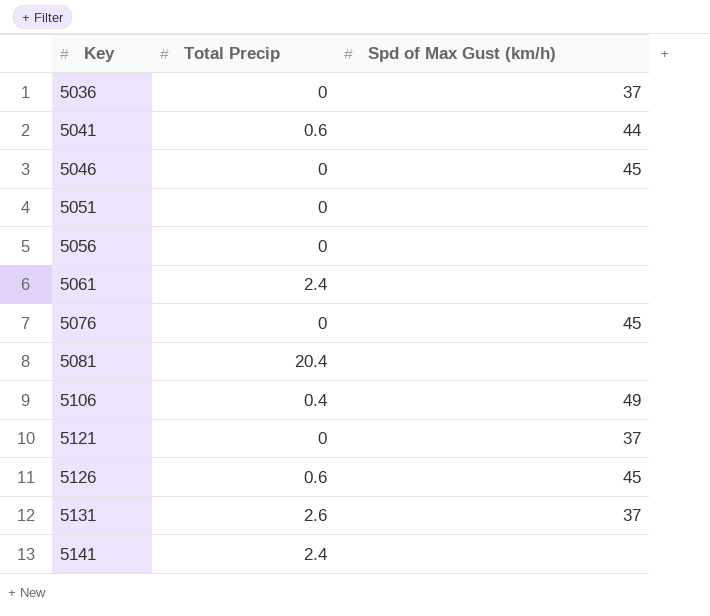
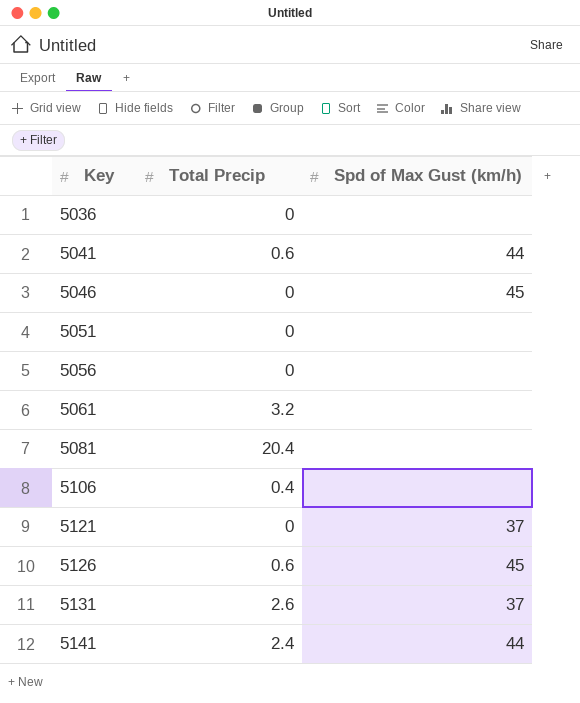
row 5076: 0 | 45 -> none
5036 | Spd of Max Gust (km/h): 37 -> none
5061 | Total Precip: 2.4 -> 3.2
5106 | Spd of Max Gust (km/h): 49 -> none
5141 | Spd of Max Gust (km/h): none -> 44

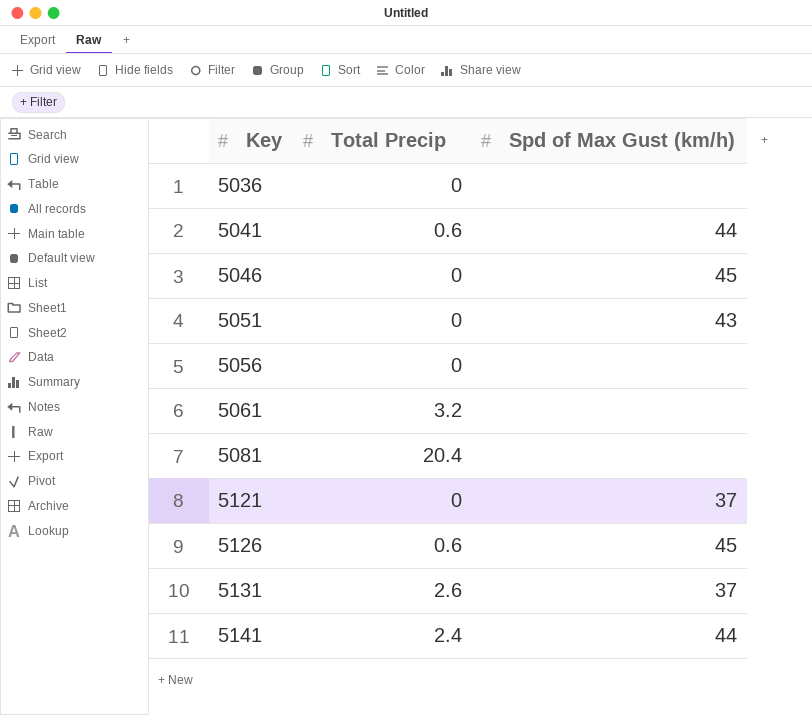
row 5106: 0.4 | none -> none
5051 | Spd of Max Gust (km/h): none -> 43

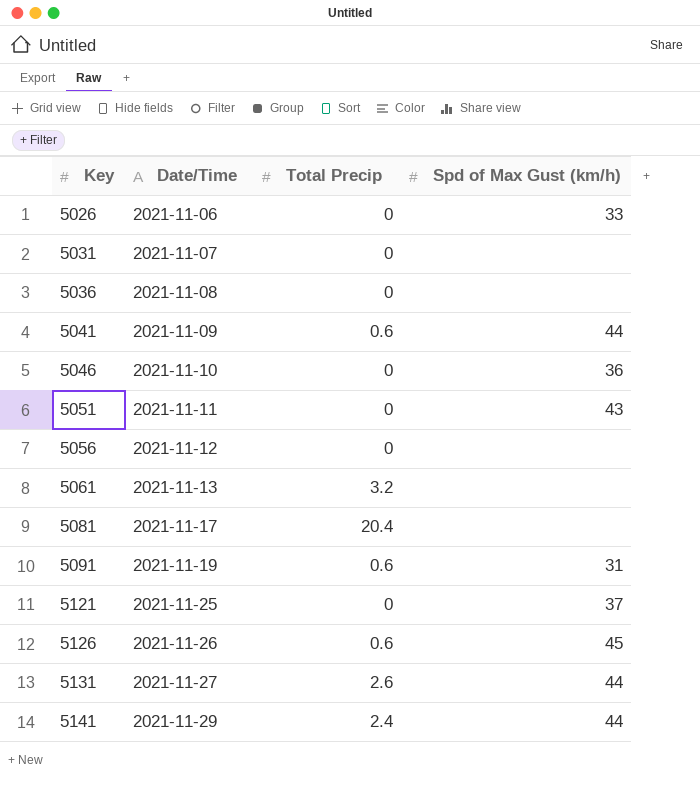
column Date/Time | position: none -> 2
row 5026: none -> 2021-11-06 | 0 | 33
row 5031: none -> 2021-11-07 | 0 | none
5046 | Spd of Max Gust (km/h): 45 -> 36
row 5091: none -> 2021-11-19 | 0.6 | 31
5131 | Spd of Max Gust (km/h): 37 -> 44

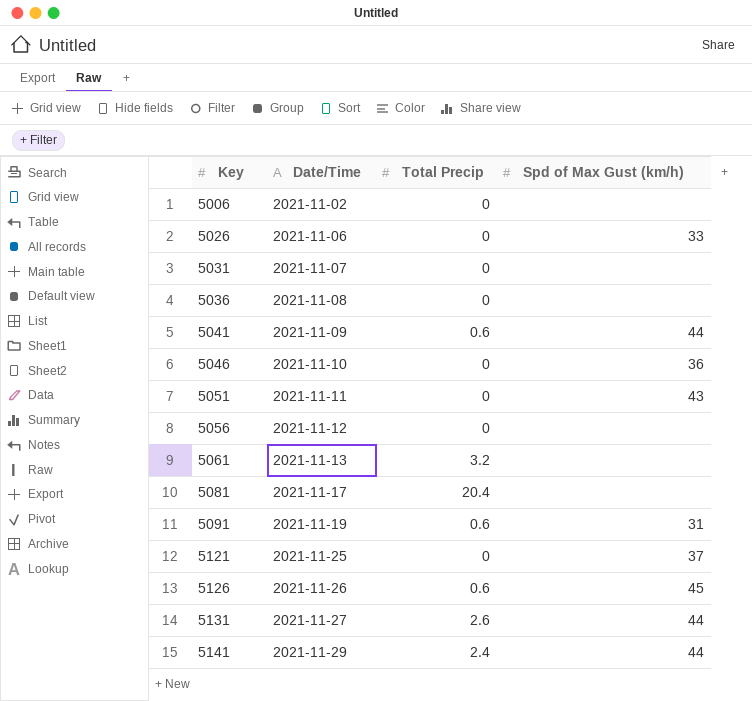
row 5006: none -> 2021-11-02 | 0 | none

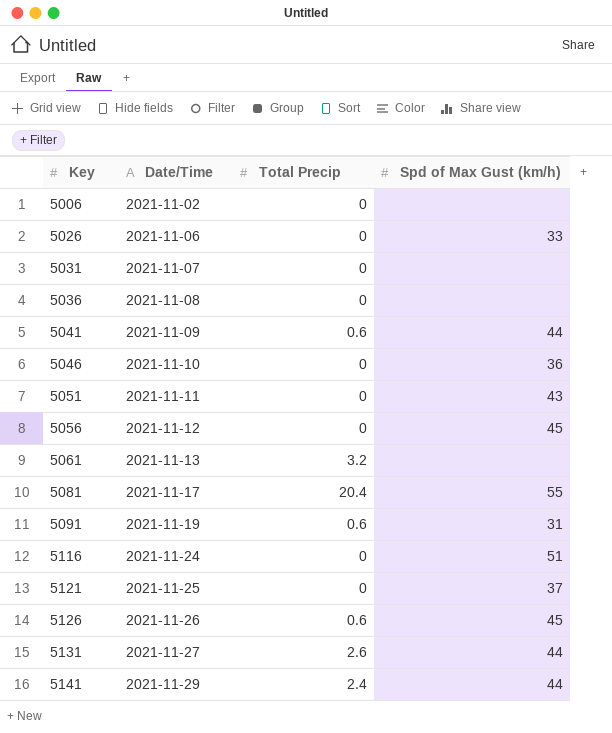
5056 | Spd of Max Gust (km/h): none -> 45
5081 | Spd of Max Gust (km/h): none -> 55
row 5116: none -> 2021-11-24 | 0 | 51

